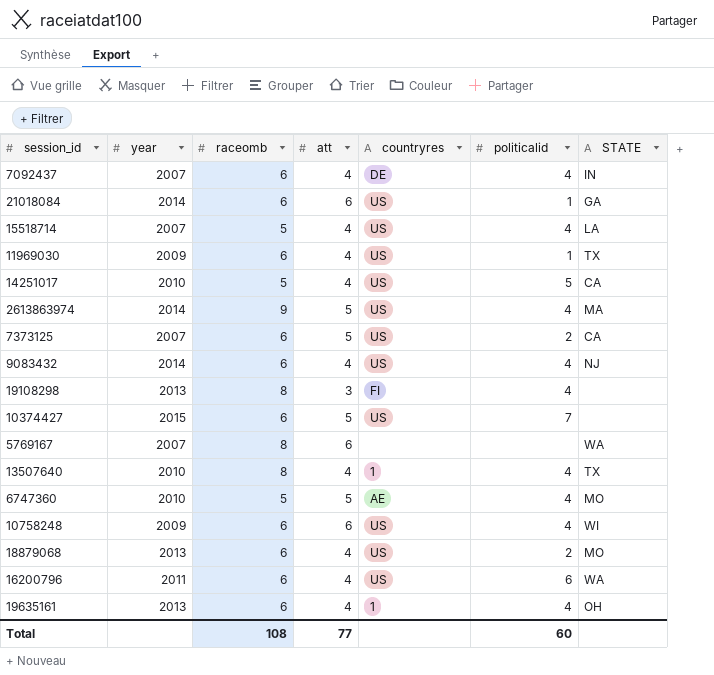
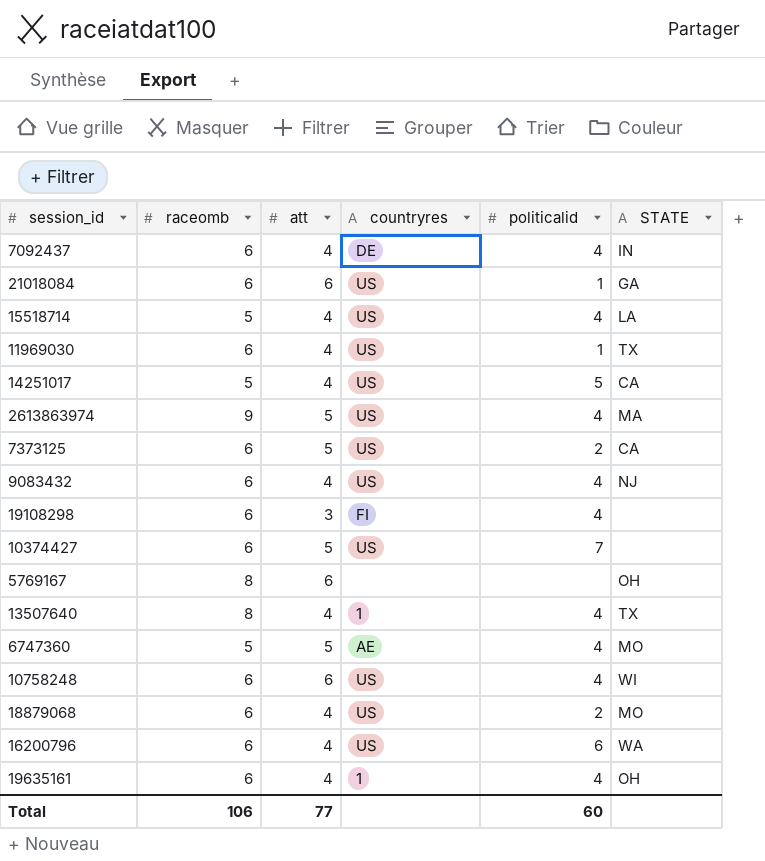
column year | position: 2 -> none
19108298 | raceomb: 8 -> 6
5769167 | STATE: WA -> OH
Total | raceomb: 108 -> 106

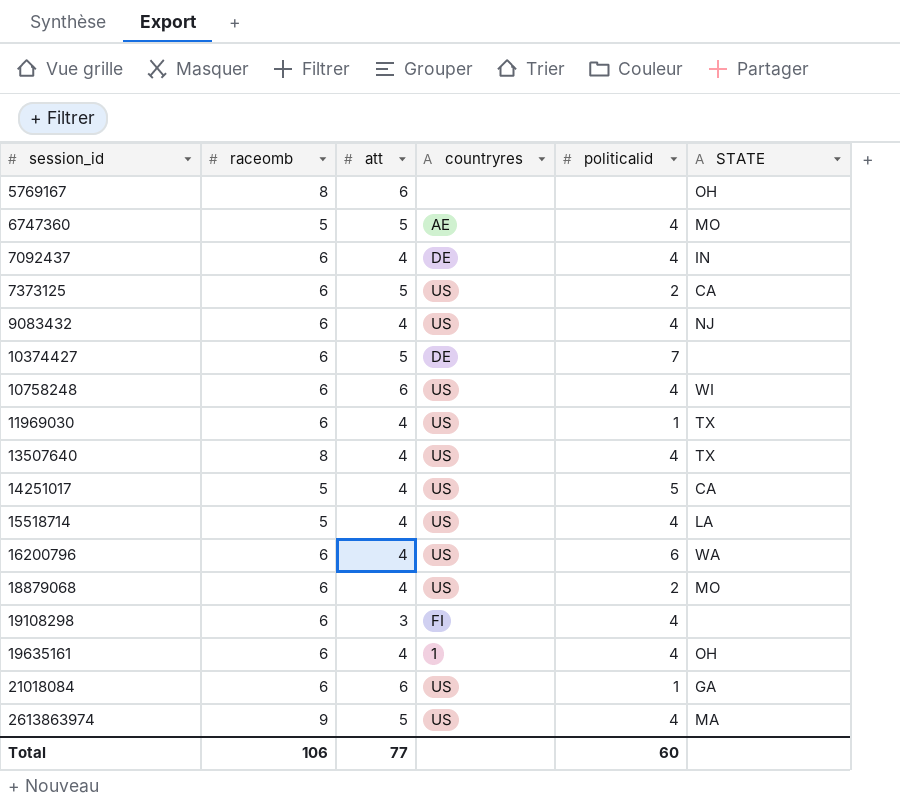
row order: none -> session_id ascending
10374427 | countryres: US -> DE
13507640 | countryres: 1 -> US

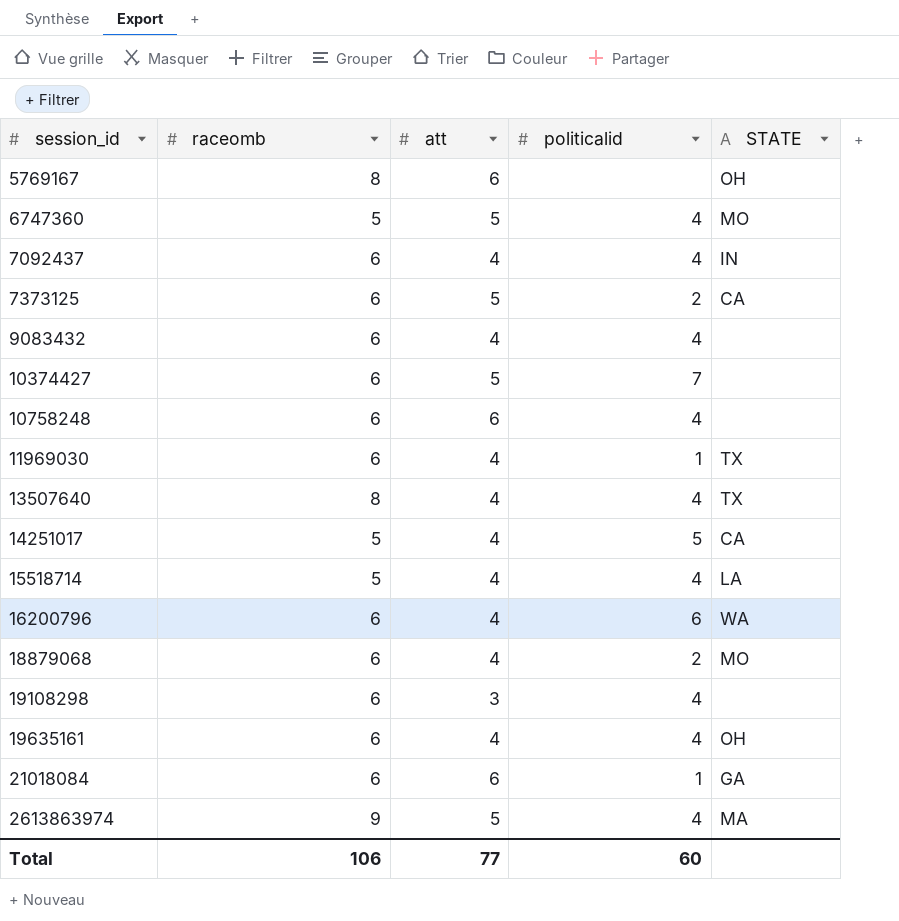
column countryres | position: 4 -> none
9083432 | STATE: NJ -> none
10758248 | STATE: WI -> none

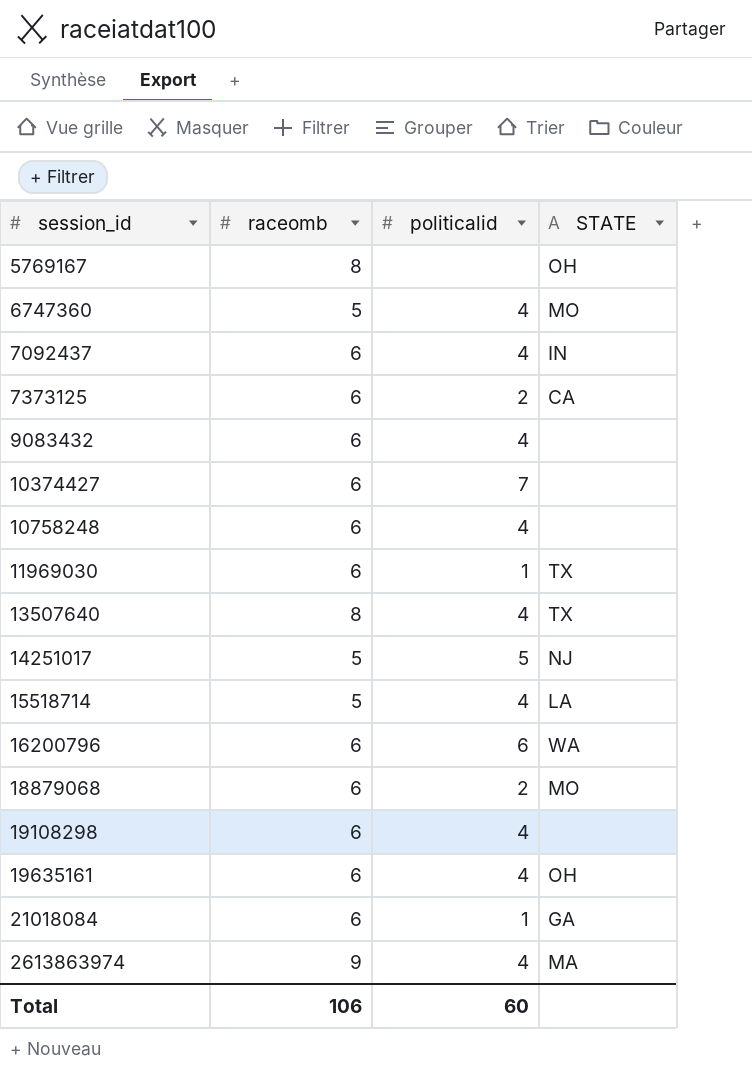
column att | position: 3 -> none
14251017 | STATE: CA -> NJ

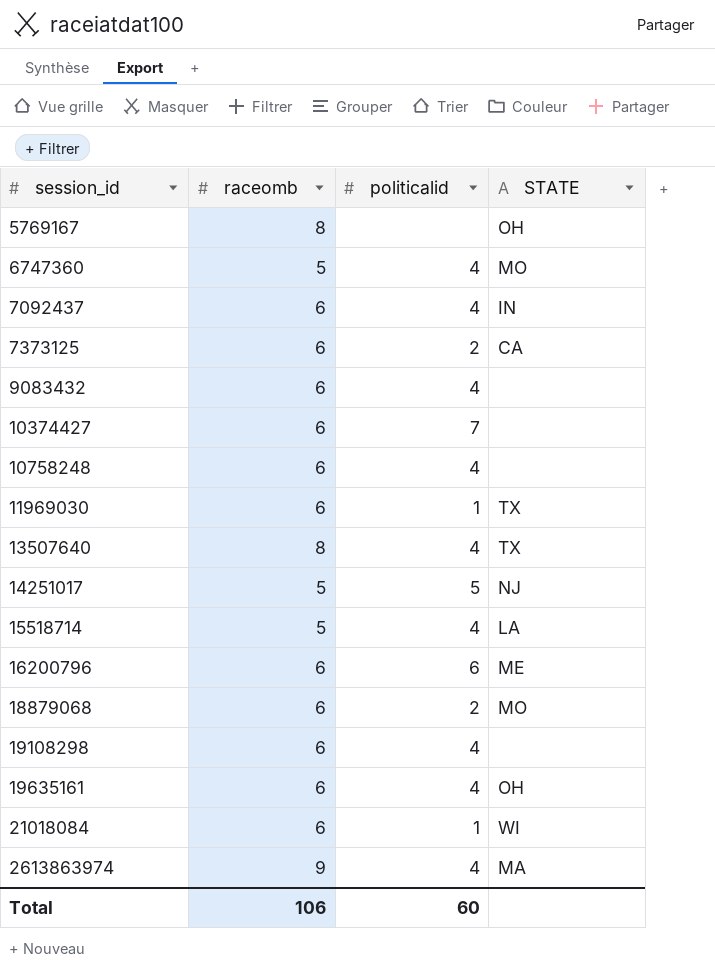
16200796 | STATE: WA -> ME
21018084 | STATE: GA -> WI

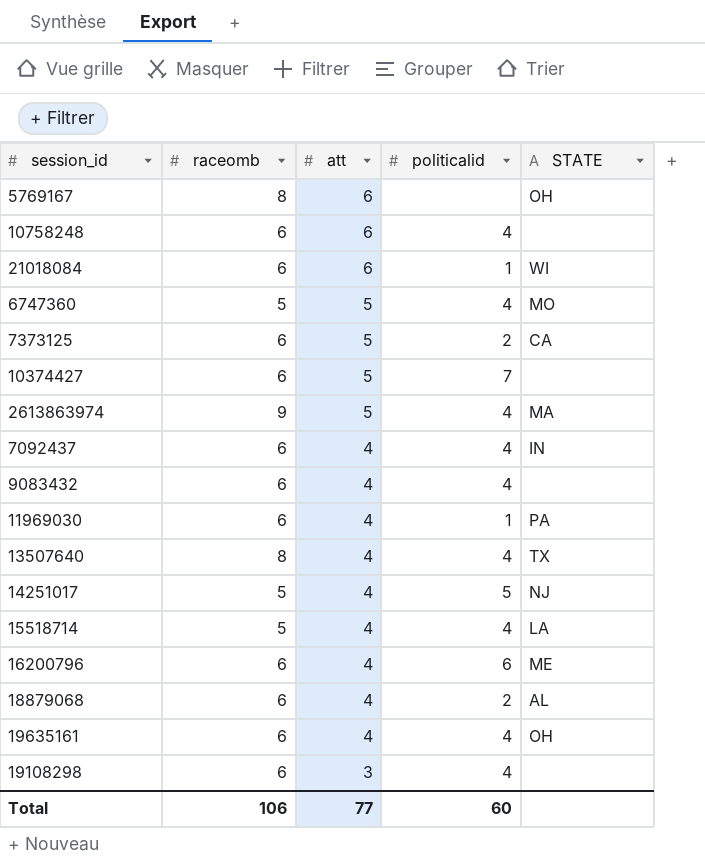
row order: session_id ascending -> att descending
column att | position: none -> 3
11969030 | STATE: TX -> PA
18879068 | STATE: MO -> AL

